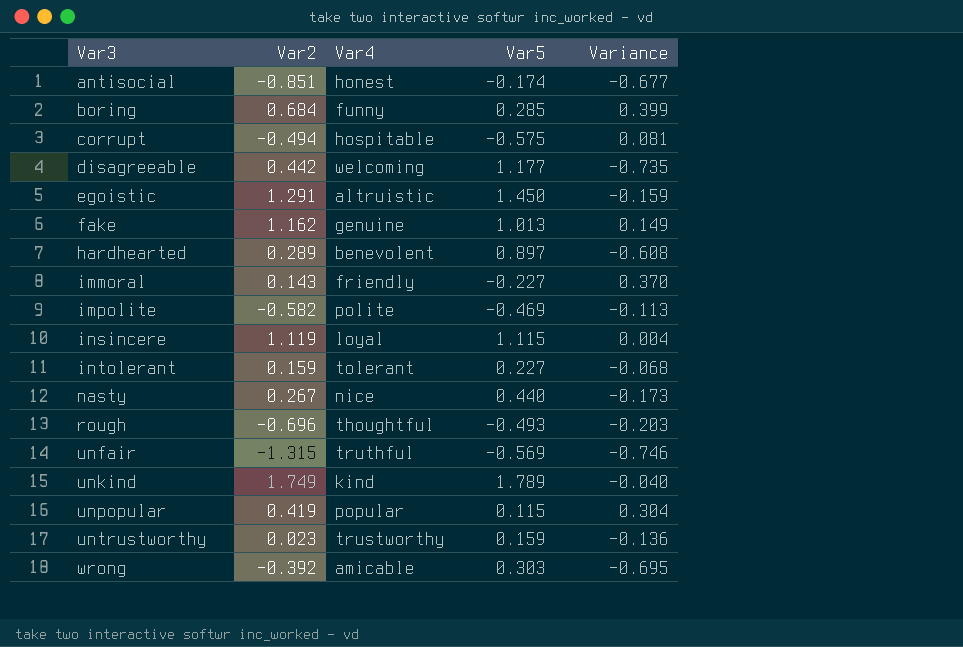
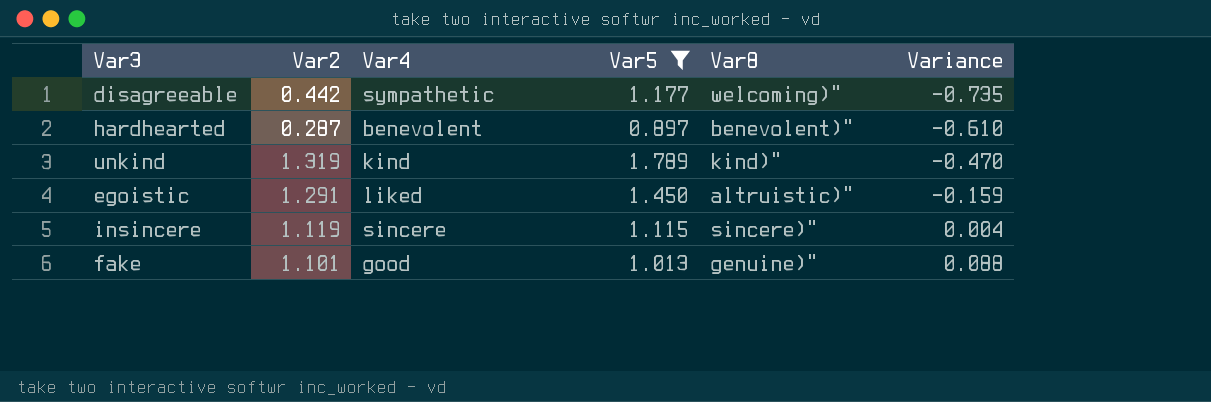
filter: none -> Var5 >= 0.897
row order: Var3 ascending -> Variance ascending
column Var8 | position: none -> 5
disagreeable | Var4: welcoming -> sympathetic
hardhearted | Var2: 0.289 -> 0.287
hardhearted | Variance: -0.608 -> -0.610
unkind | Var2: 1.749 -> 1.319
unkind | Variance: -0.040 -> -0.470
egoistic | Var4: altruistic -> liked
insincere | Var4: loyal -> sincere
fake | Var2: 1.162 -> 1.101
fake | Var4: genuine -> good
fake | Variance: 0.149 -> 0.088

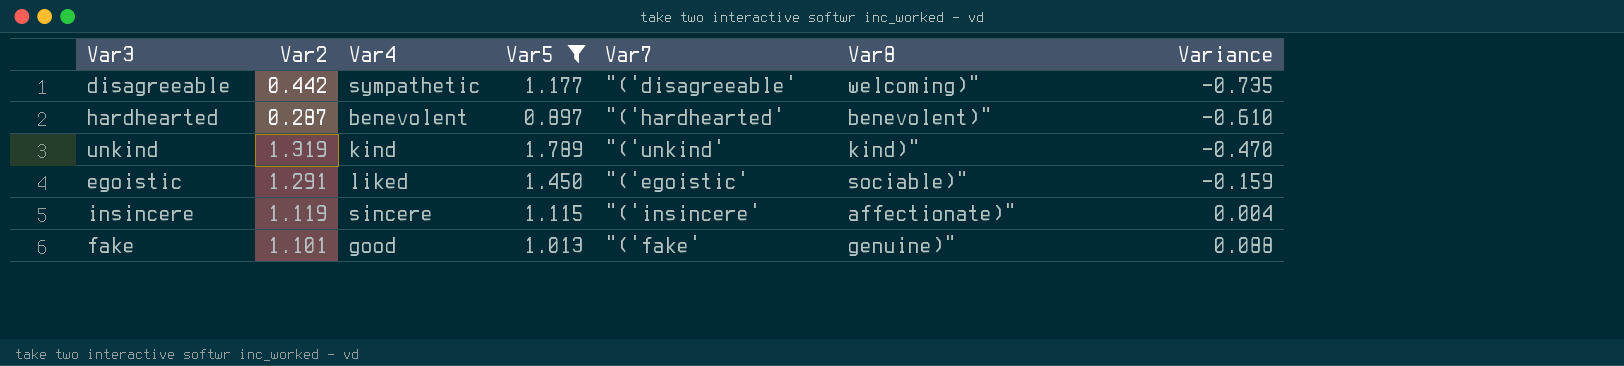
column Var7 | position: none -> 5
egoistic | Var8: altruistic)" -> sociable)"
insincere | Var8: sincere)" -> affectionate)"

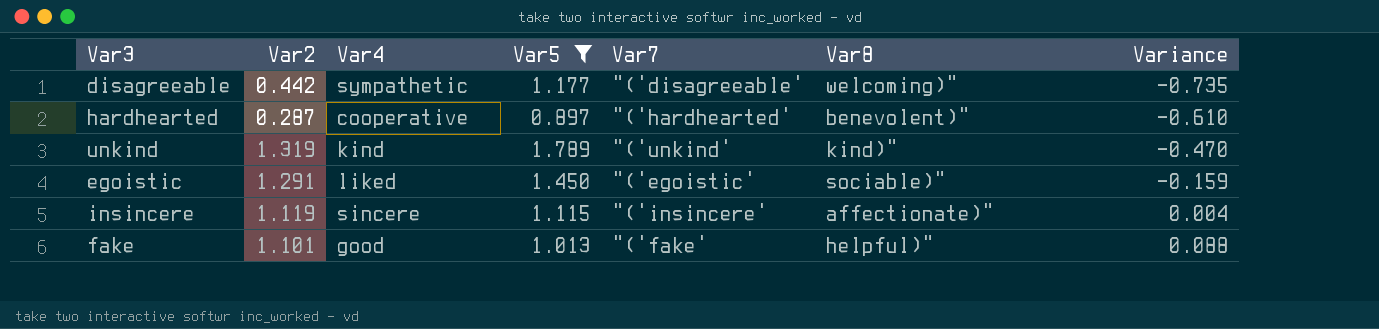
hardhearted | Var4: benevolent -> cooperative
fake | Var8: genuine)" -> helpful)"

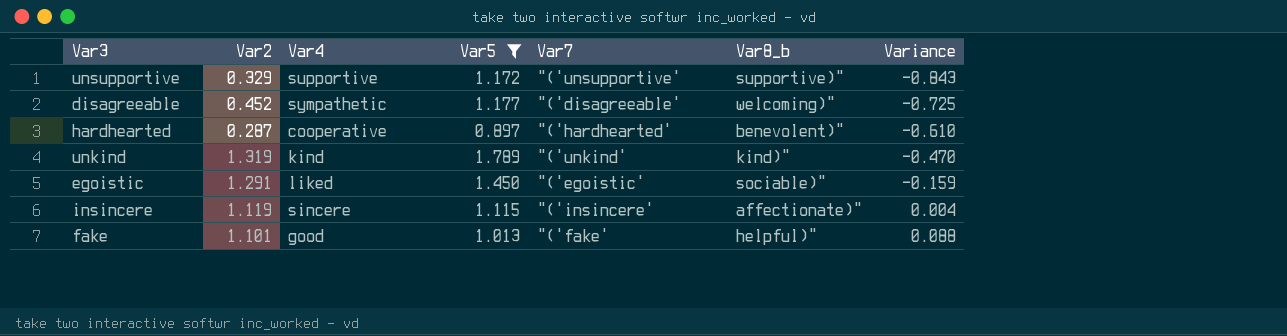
column name: Var8 -> Var8_b
row unsupportive: none -> 0.329 | supportive | 1.172 | "('unsupportive' | supportive)" | -0.843
disagreeable | Var2: 0.442 -> 0.452
disagreeable | Variance: -0.735 -> -0.725

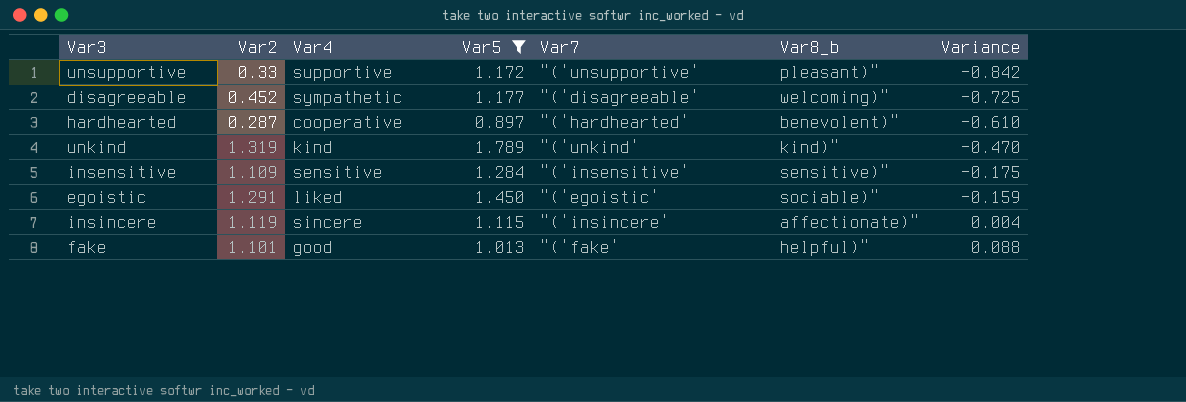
unsupportive | Var2: 0.329 -> 0.33
unsupportive | Var8_b: supportive)" -> pleasant)"
unsupportive | Variance: -0.843 -> -0.842
row insensitive: none -> 1.109 | sensitive | 1.284 | "('insensitive' | sensitive)" | -0.175

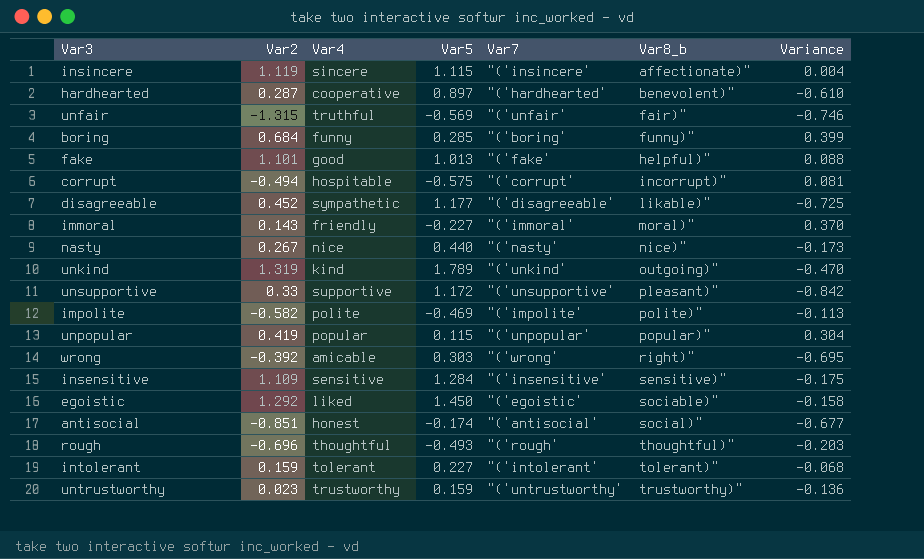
filter: Var5 >= 0.897 -> none
row order: Variance ascending -> Var8_b ascending
disagreeable | Var8_b: welcoming)" -> likable)"
unkind | Var8_b: kind)" -> outgoing)"
egoistic | Var2: 1.291 -> 1.292
egoistic | Variance: -0.159 -> -0.158

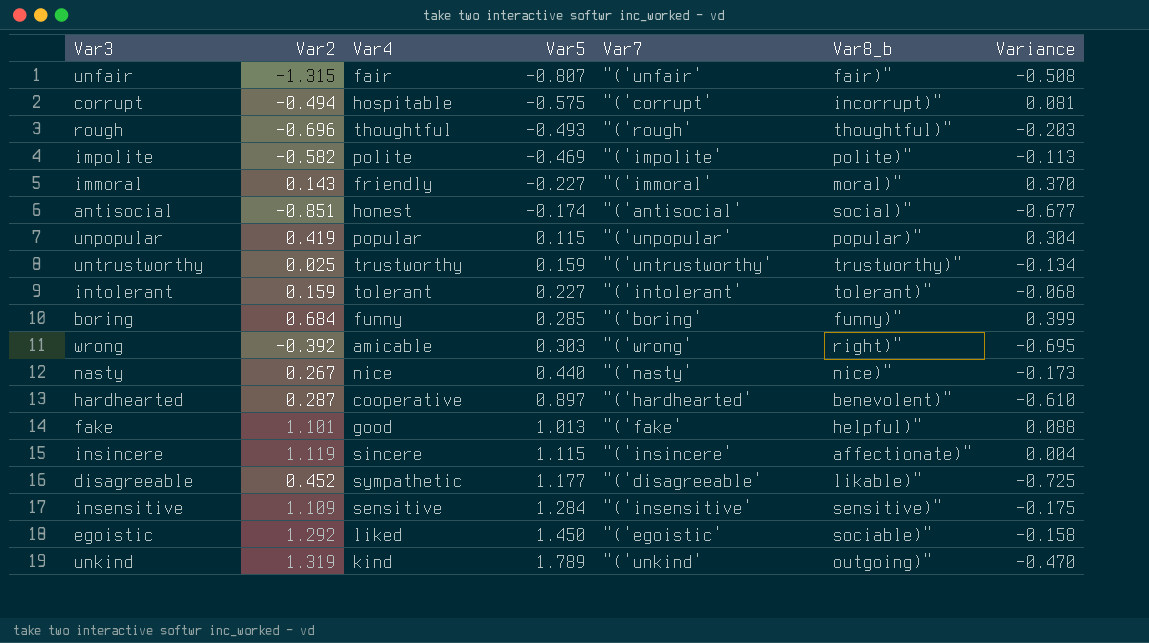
row order: Var8_b ascending -> Var5 ascending
row unsupportive: 0.33 | supportive | 1.172 | "('unsupportive' | pleasant)" | -0.842 -> none
unfair | Var4: truthful -> fair
unfair | Var5: -0.569 -> -0.807
unfair | Variance: -0.746 -> -0.508
untrustworthy | Var2: 0.023 -> 0.025
untrustworthy | Variance: -0.136 -> -0.134

